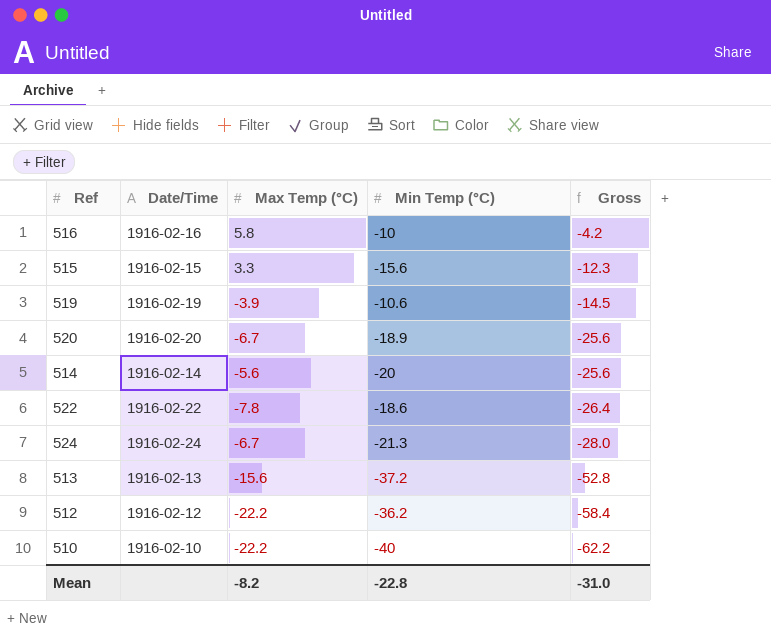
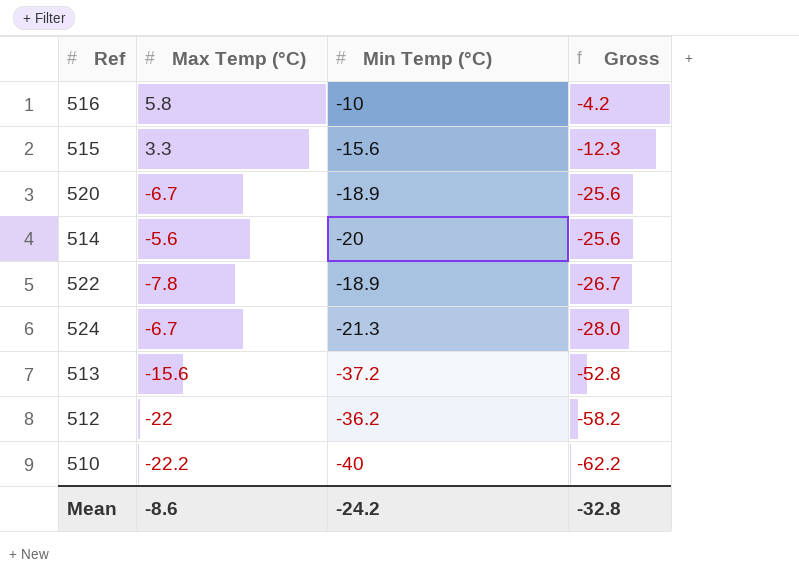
column Date/Time | position: 2 -> none
row 519: 1916-02-19 | -3.9 | -10.6 | -14.5 -> none
522 | Min Temp (°C): -18.6 -> -18.9
522 | Gross: -26.4 -> -26.7
512 | Max Temp (°C): -22.2 -> -22
512 | Gross: -58.4 -> -58.2
Mean | Max Temp (°C): -8.2 -> -8.6
Mean | Min Temp (°C): -22.8 -> -24.2
Mean | Gross: -31.0 -> -32.8

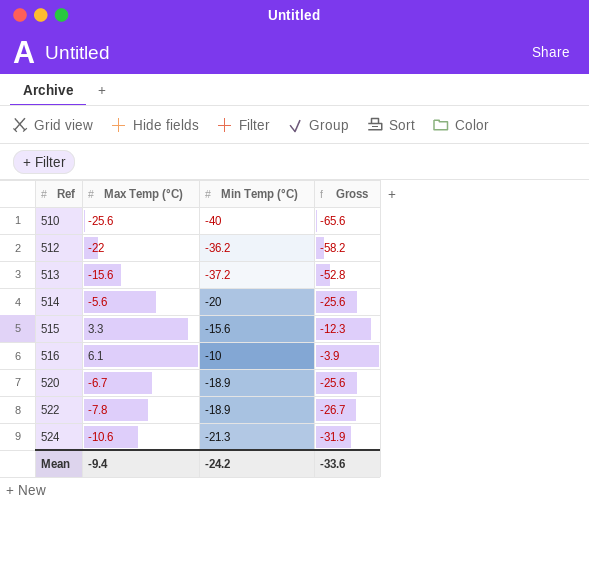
row order: Gross descending -> Ref ascending
510 | Max Temp (°C): -22.2 -> -25.6
510 | Gross: -62.2 -> -65.6
516 | Max Temp (°C): 5.8 -> 6.1
516 | Gross: -4.2 -> -3.9
524 | Max Temp (°C): -6.7 -> -10.6
524 | Gross: -28.0 -> -31.9
Mean | Max Temp (°C): -8.6 -> -9.4
Mean | Gross: -32.8 -> -33.6

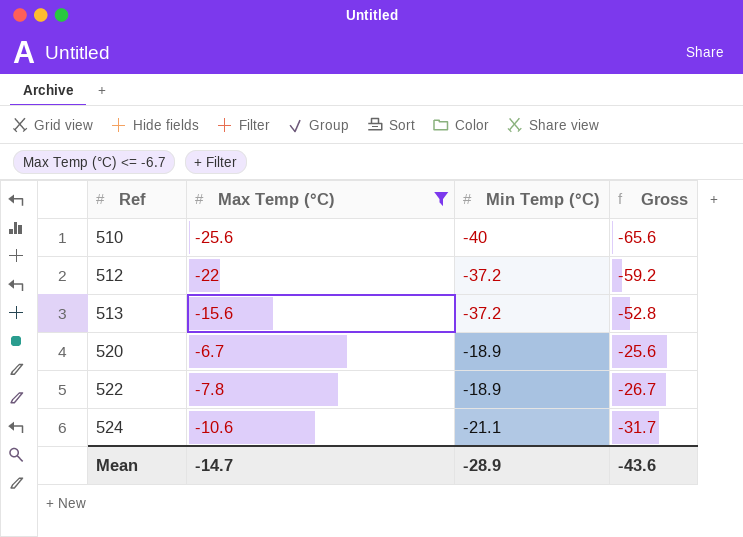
filter: none -> Max Temp (°C) <= -6.7
512 | Min Temp (°C): -36.2 -> -37.2
512 | Gross: -58.2 -> -59.2
524 | Min Temp (°C): -21.3 -> -21.1
524 | Gross: -31.9 -> -31.7
Mean | Max Temp (°C): -9.4 -> -14.7
Mean | Min Temp (°C): -24.2 -> -28.9
Mean | Gross: -33.6 -> -43.6

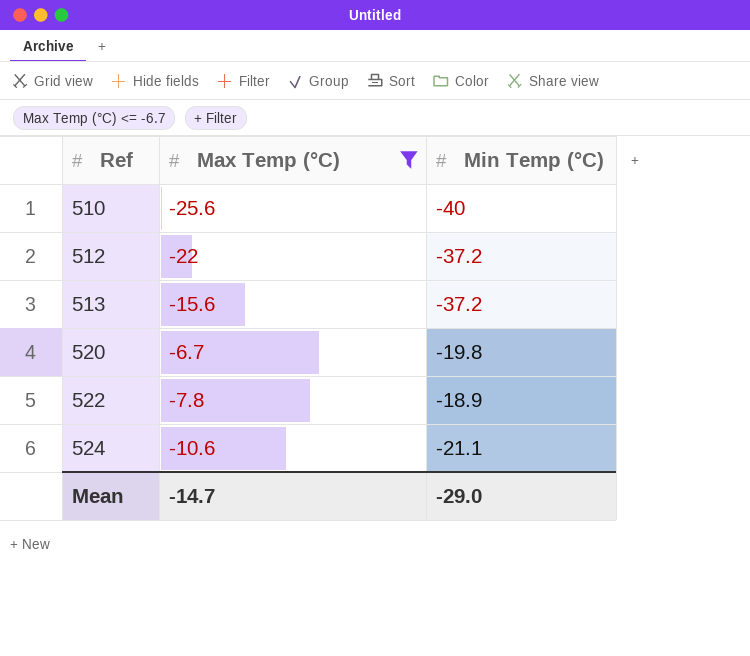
column Gross | formula: [Max Temp (°C)] + [Min Temp (°C)] -> none
520 | Min Temp (°C): -18.9 -> -19.8
Mean | Min Temp (°C): -28.9 -> -29.0

